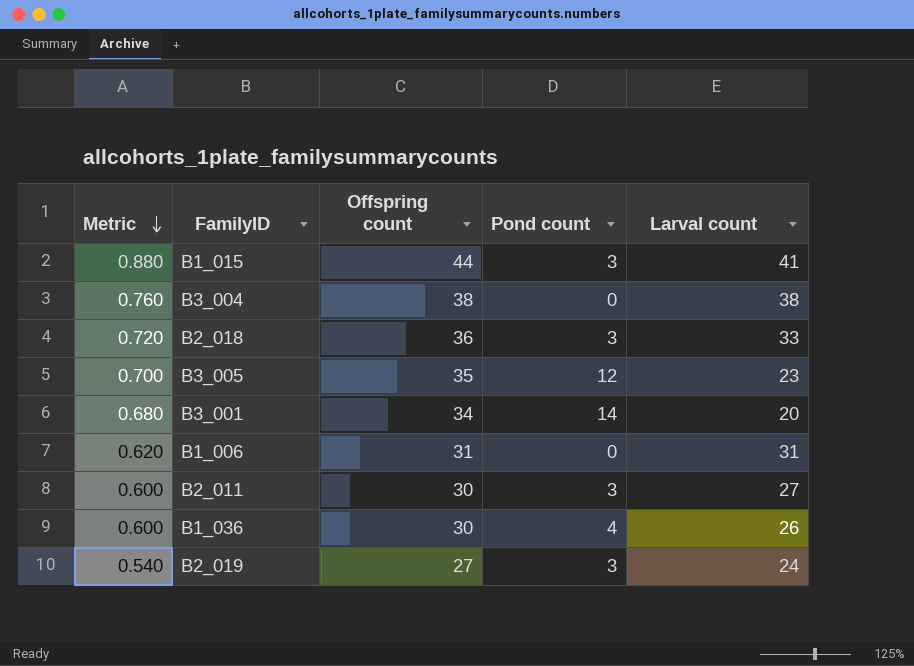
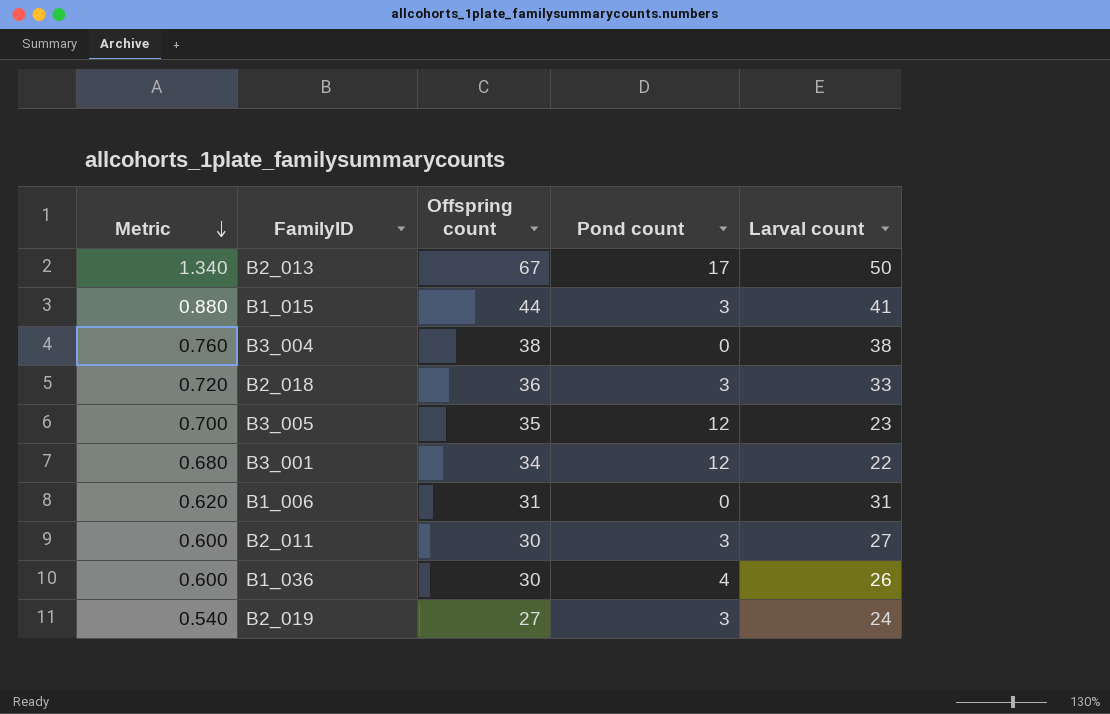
row B2_013: none -> 1.340 | 67 | 17 | 50
B3_001 | Pond count: 14 -> 12
B3_001 | Larval count: 20 -> 22

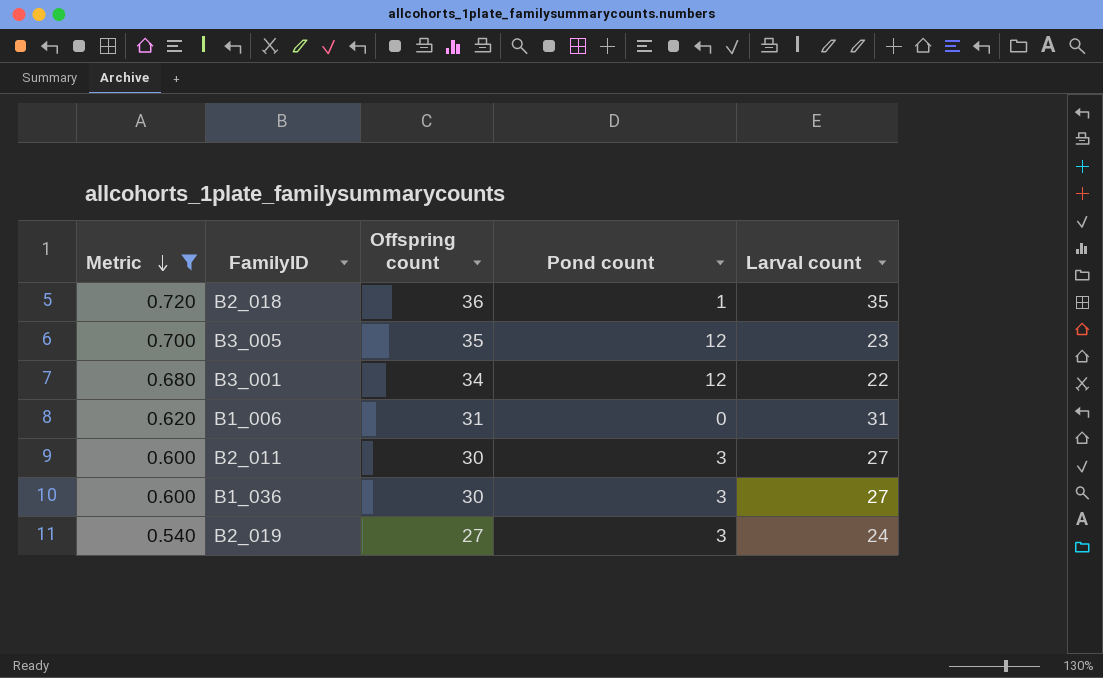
filter: none -> Metric <= 0.720
B2_018 | Pond count: 3 -> 1
B2_018 | Larval count: 33 -> 35
B1_036 | Pond count: 4 -> 3
B1_036 | Larval count: 26 -> 27

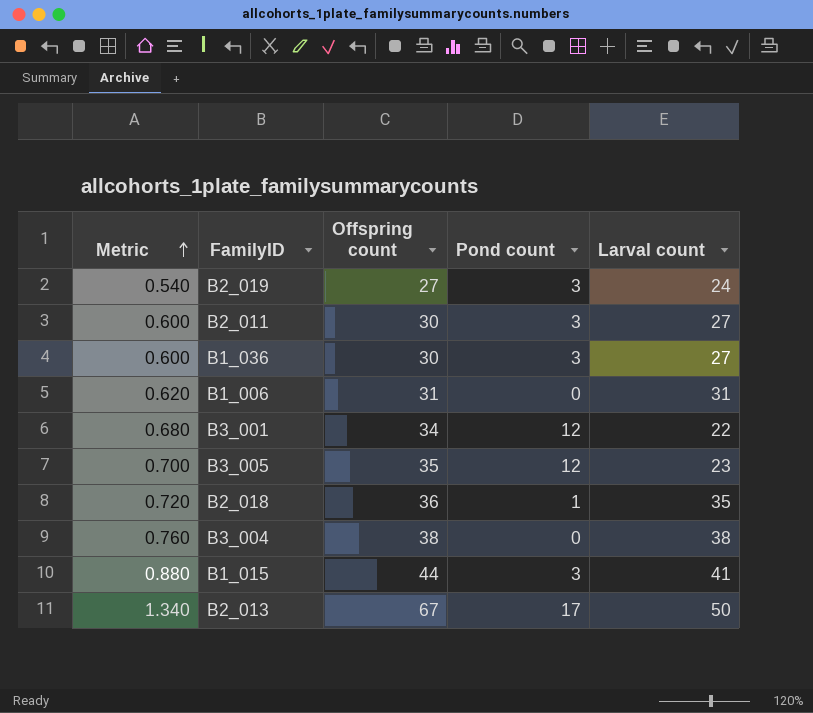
filter: Metric <= 0.720 -> none
row order: Metric descending -> Metric ascending

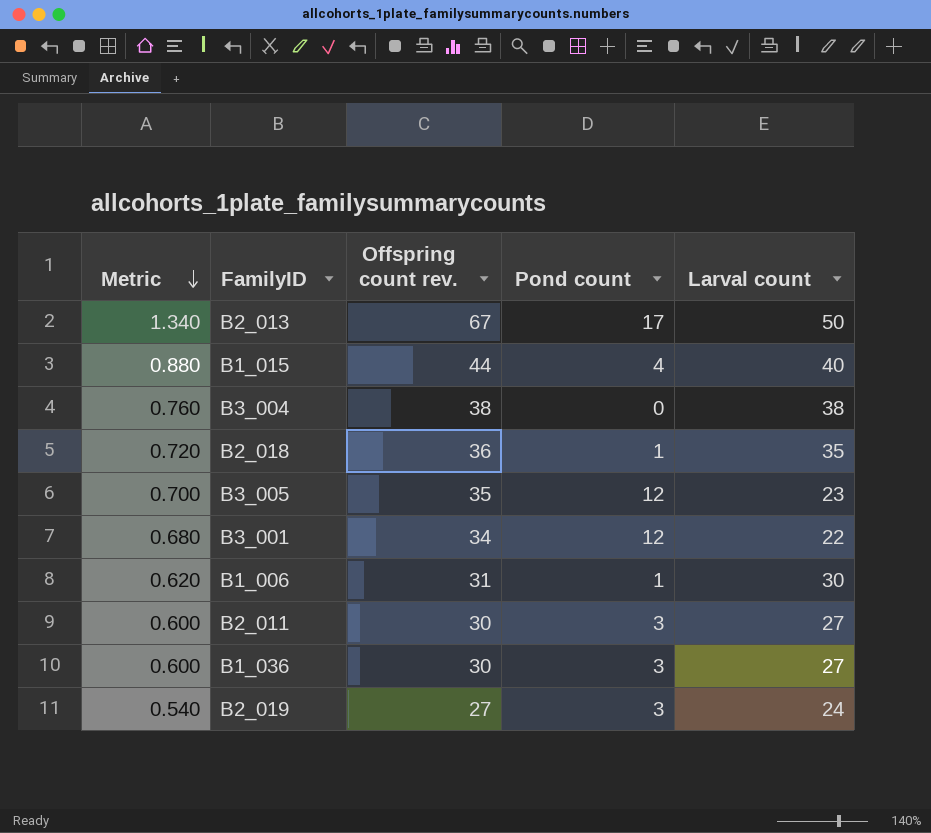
row order: Metric ascending -> Metric descending
column name: Offspring count -> Offspring count rev.
B1_015 | Pond count: 3 -> 4
B1_015 | Larval count: 41 -> 40
B1_006 | Pond count: 0 -> 1
B1_006 | Larval count: 31 -> 30

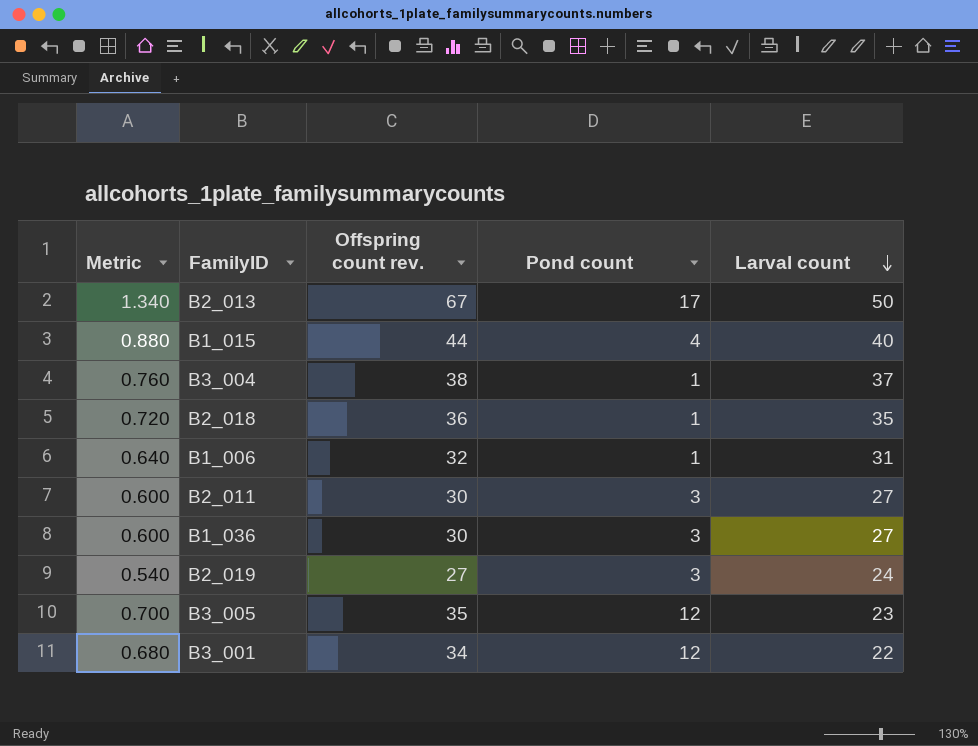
row order: Metric descending -> Larval count descending
B3_004 | Pond count: 0 -> 1
B3_004 | Larval count: 38 -> 37
B1_006 | Metric: 0.620 -> 0.640
B1_006 | Offspring count rev.: 31 -> 32
B1_006 | Larval count: 30 -> 31

